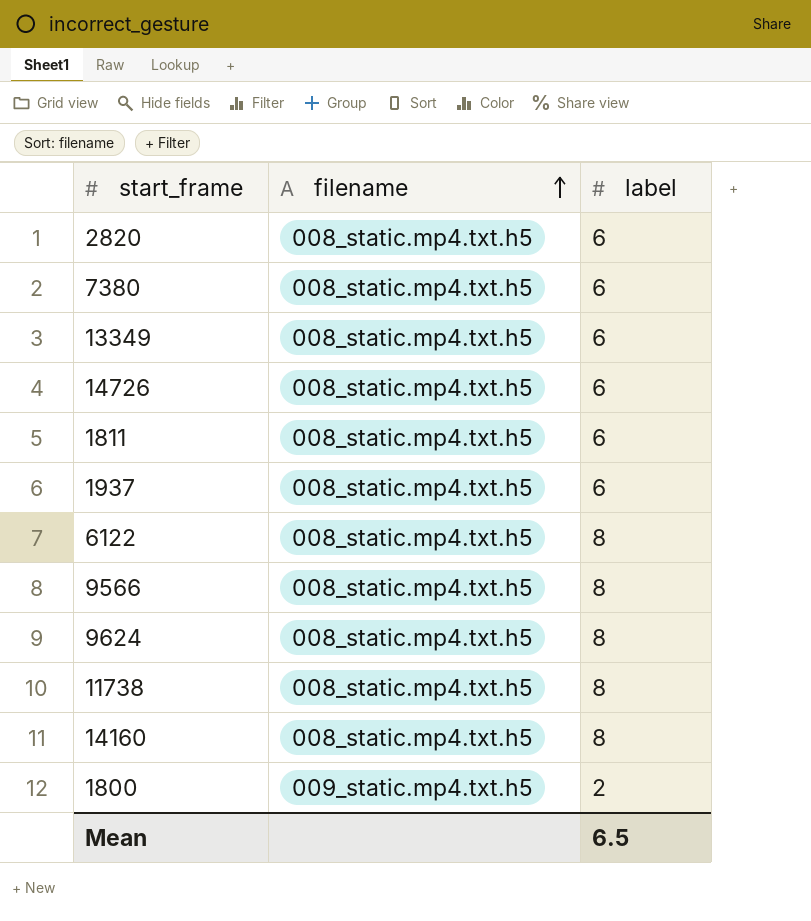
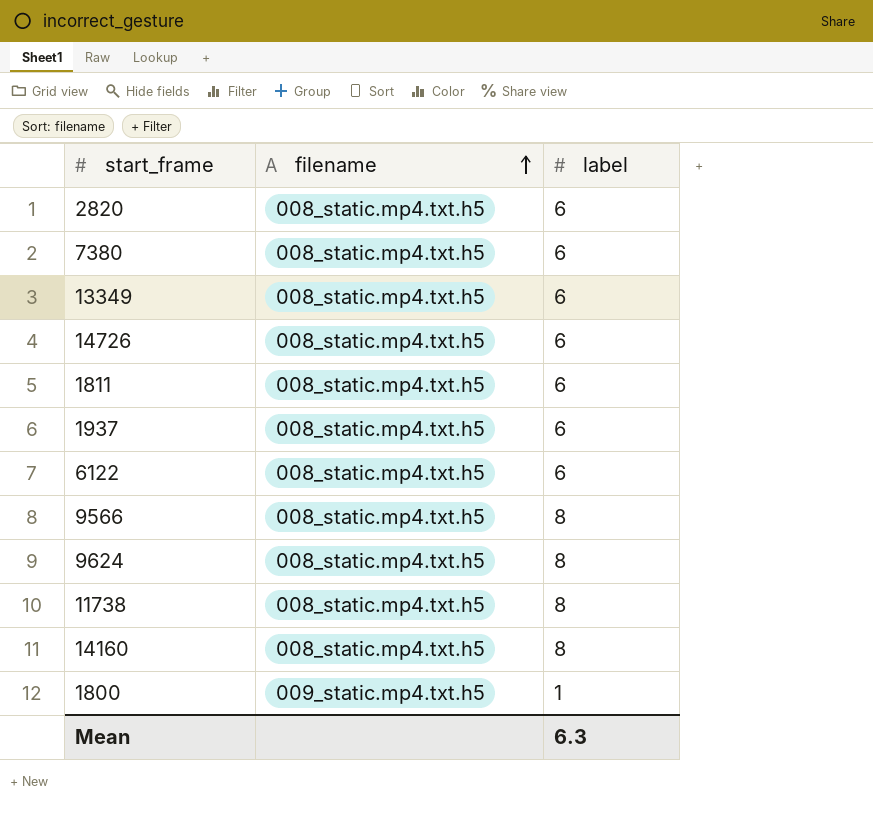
6122 | label: 8 -> 6
1800 | label: 2 -> 1
Mean | label: 6.5 -> 6.3

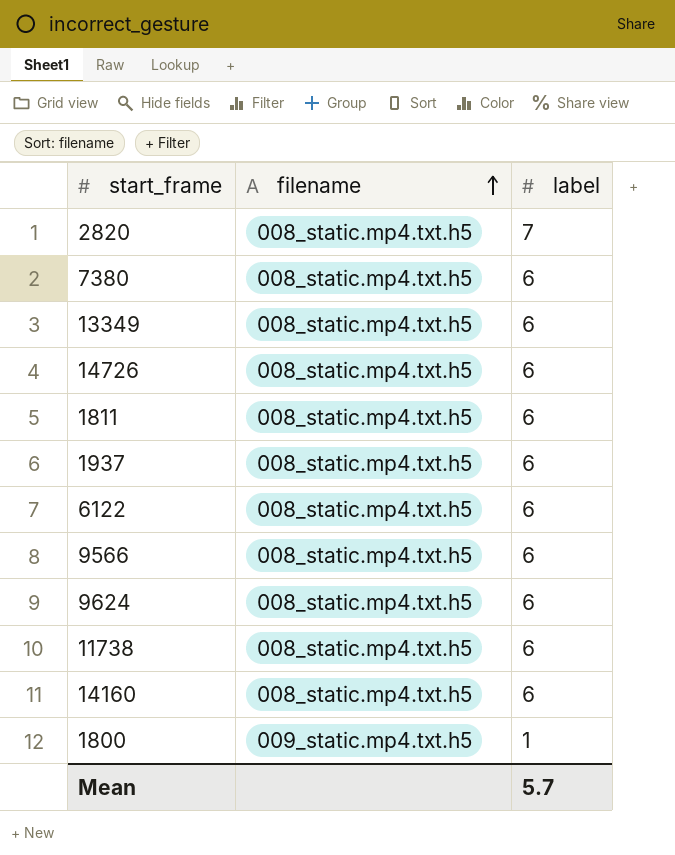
2820 | label: 6 -> 7
9566 | label: 8 -> 6
9624 | label: 8 -> 6
11738 | label: 8 -> 6
14160 | label: 8 -> 6
Mean | label: 6.3 -> 5.7

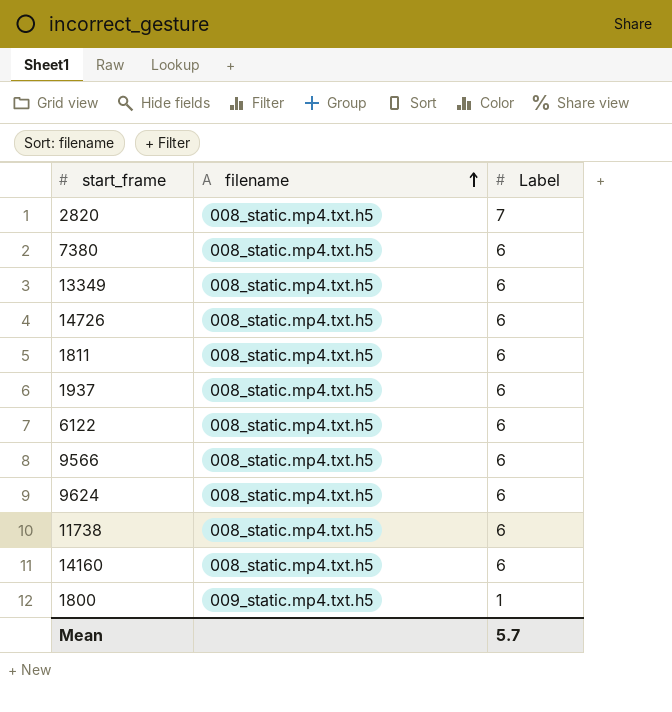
column name: label -> Label

